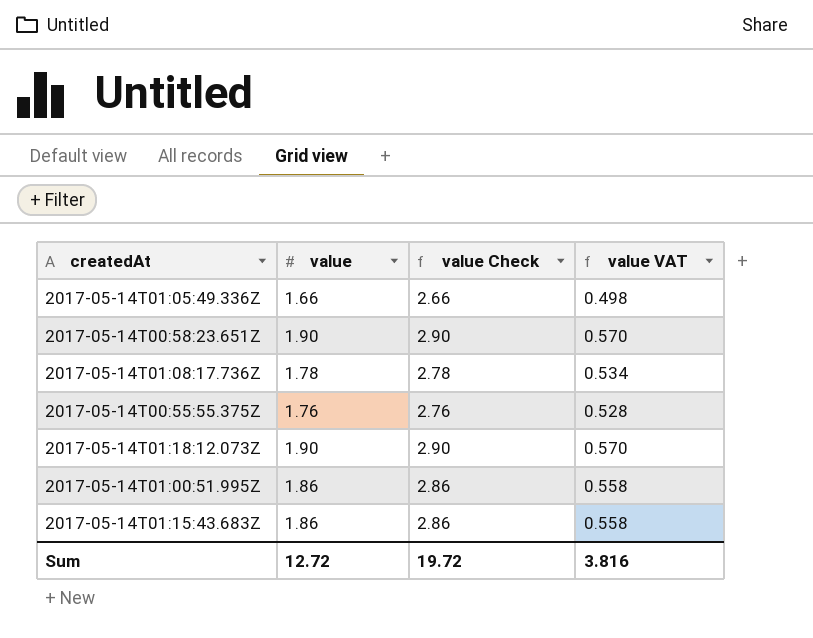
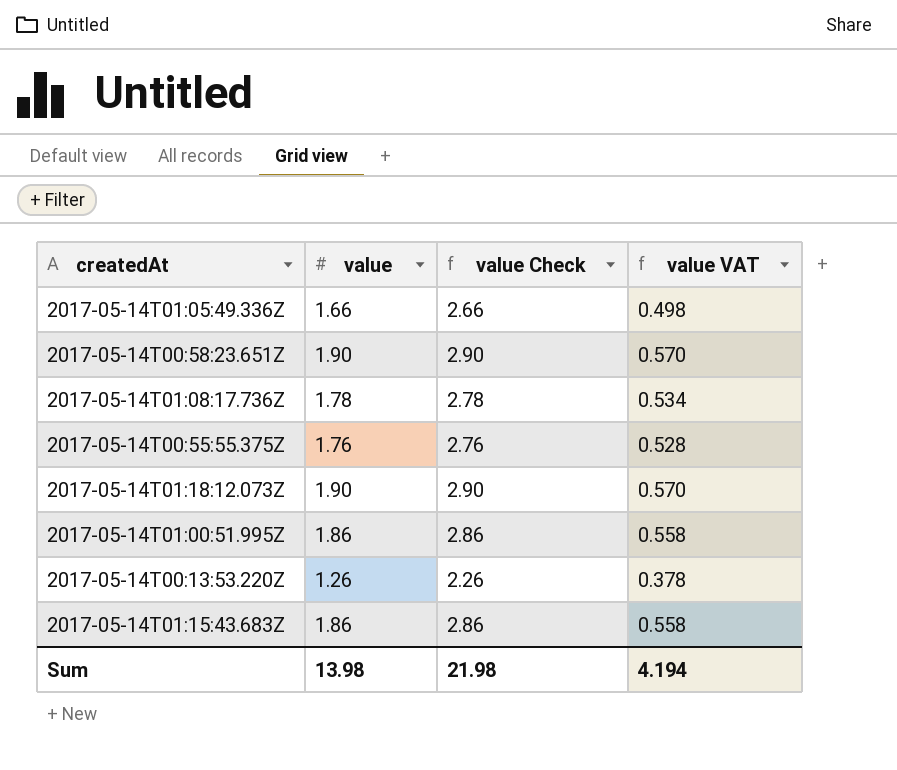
row 2017-05-14T00:13:53.220Z: none -> 1.26 | 2.26 | 0.378
Sum | value: 12.72 -> 13.98
Sum | value Check: 19.72 -> 21.98
Sum | value VAT: 3.816 -> 4.194

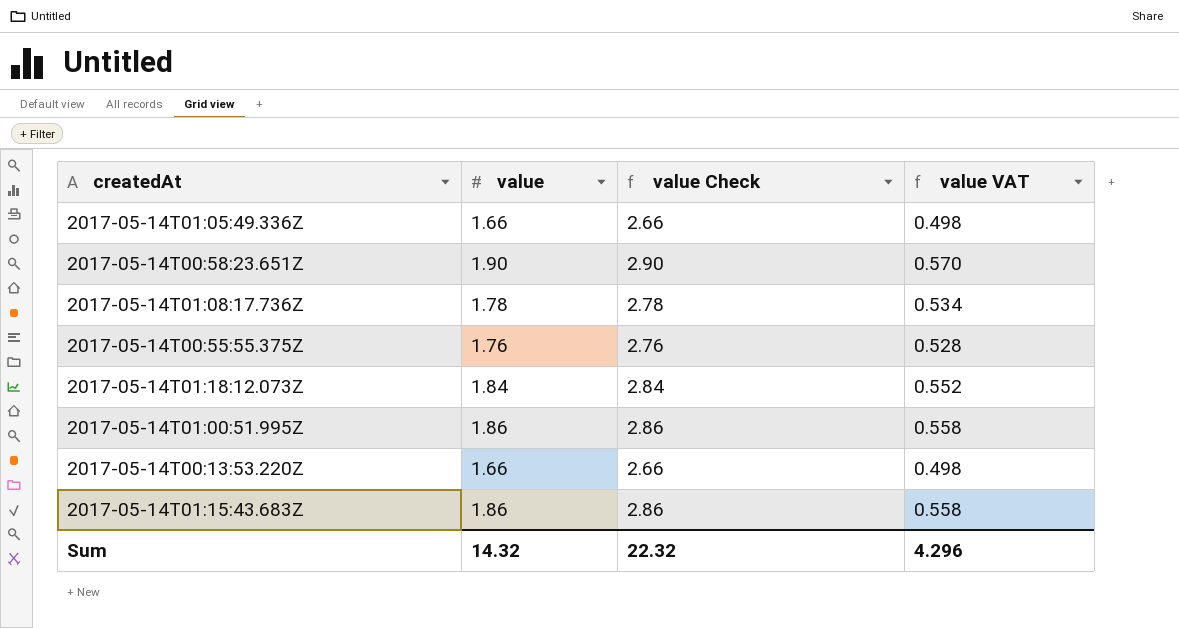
2017-05-14T01:18:12.073Z | value: 1.90 -> 1.84
2017-05-14T01:18:12.073Z | value Check: 2.90 -> 2.84
2017-05-14T01:18:12.073Z | value VAT: 0.570 -> 0.552
2017-05-14T00:13:53.220Z | value: 1.26 -> 1.66
2017-05-14T00:13:53.220Z | value Check: 2.26 -> 2.66
2017-05-14T00:13:53.220Z | value VAT: 0.378 -> 0.498
Sum | value: 13.98 -> 14.32
Sum | value Check: 21.98 -> 22.32
Sum | value VAT: 4.194 -> 4.296

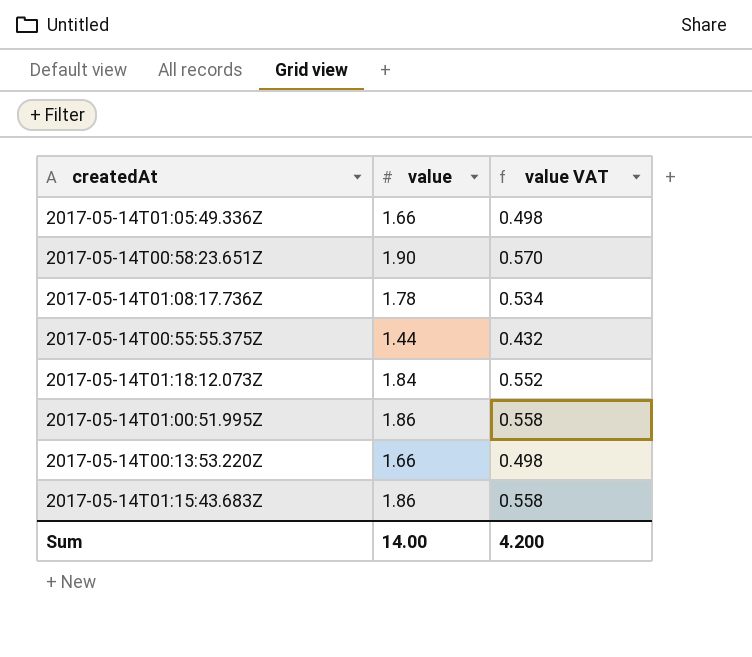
column value Check | formula: [value] + 1 -> none
2017-05-14T00:55:55.375Z | value: 1.76 -> 1.44
2017-05-14T00:55:55.375Z | value VAT: 0.528 -> 0.432
Sum | value: 14.32 -> 14.00
Sum | value VAT: 4.296 -> 4.200

